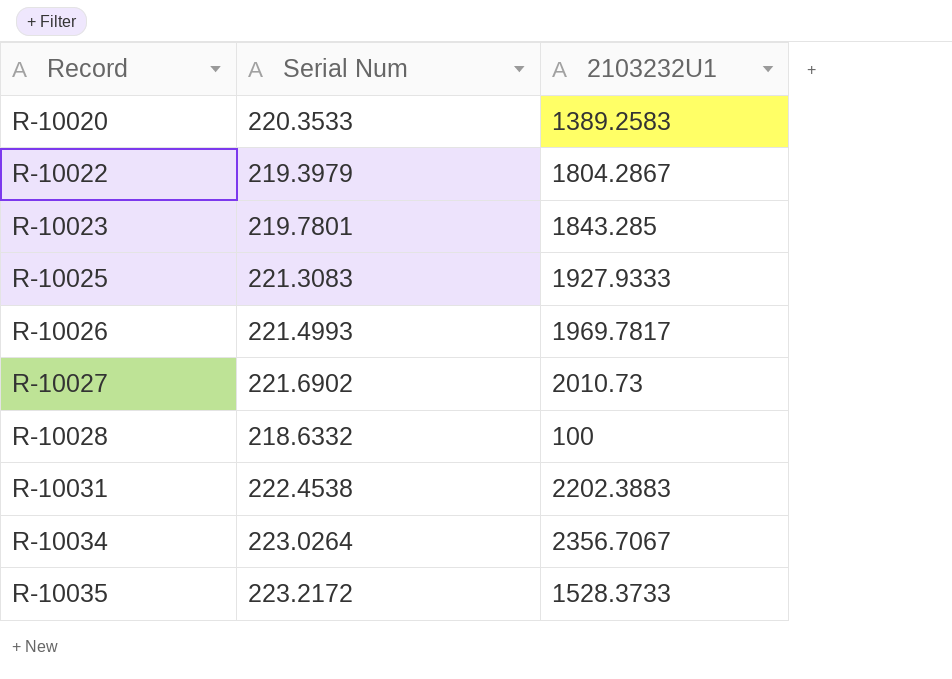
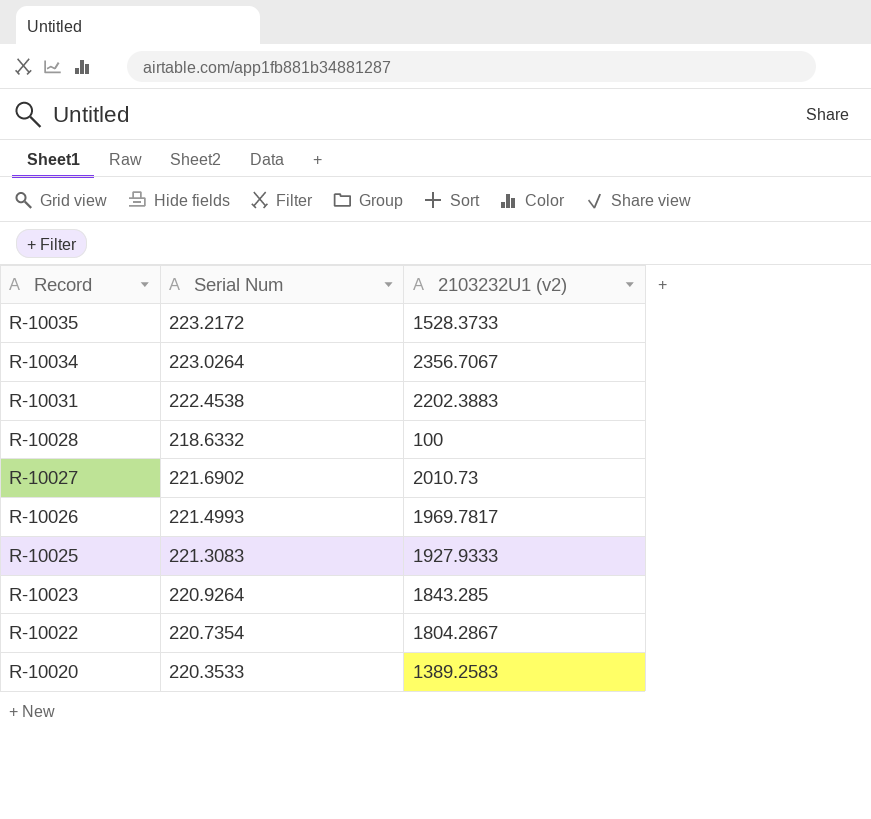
row order: Record ascending -> Record descending
column name: 2103232U1 -> 2103232U1 (v2)
R-10023 | Serial Num: 219.7801 -> 220.9264
R-10022 | Serial Num: 219.3979 -> 220.7354

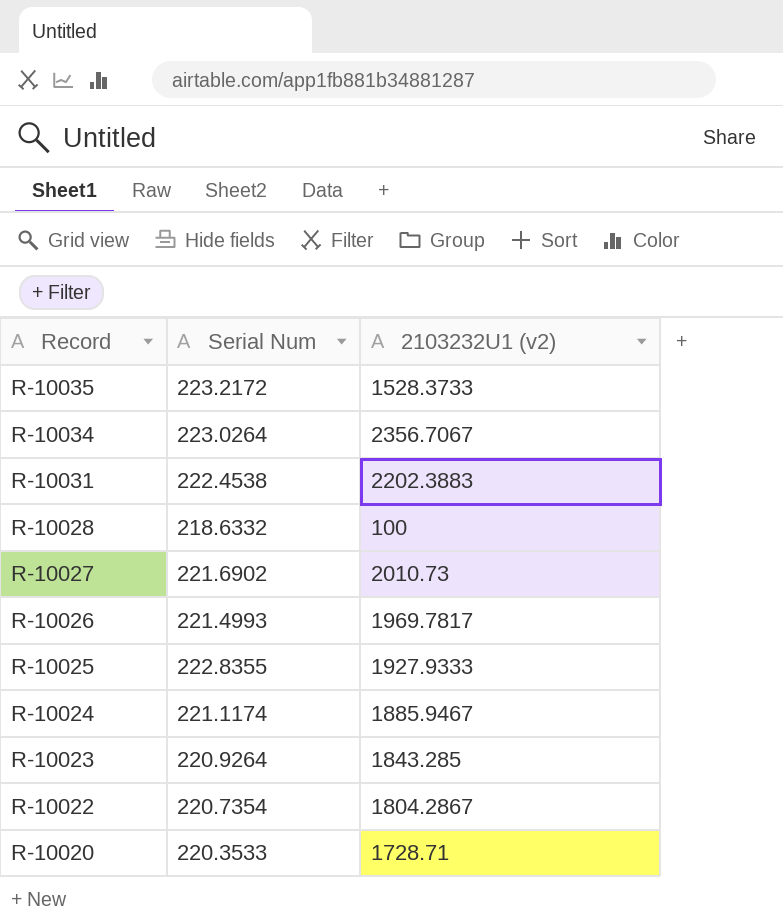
R-10025 | Serial Num: 221.3083 -> 222.8355
row R-10024: none -> 221.1174 | 1885.9467
R-10020 | 2103232U1 (v2): 1389.2583 -> 1728.71

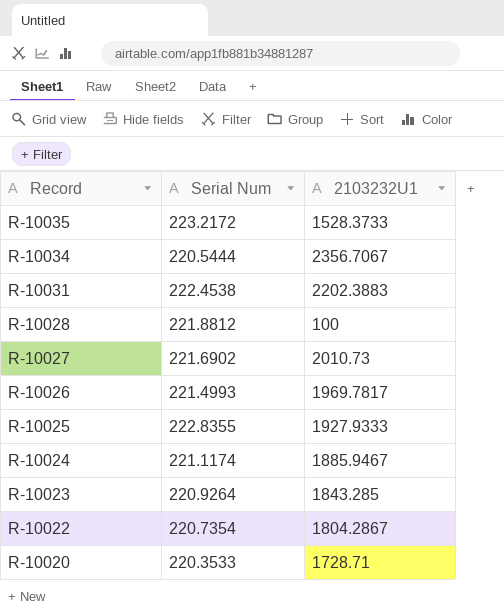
column name: 2103232U1 (v2) -> 2103232U1
R-10034 | Serial Num: 223.0264 -> 220.5444
R-10028 | Serial Num: 218.6332 -> 221.8812

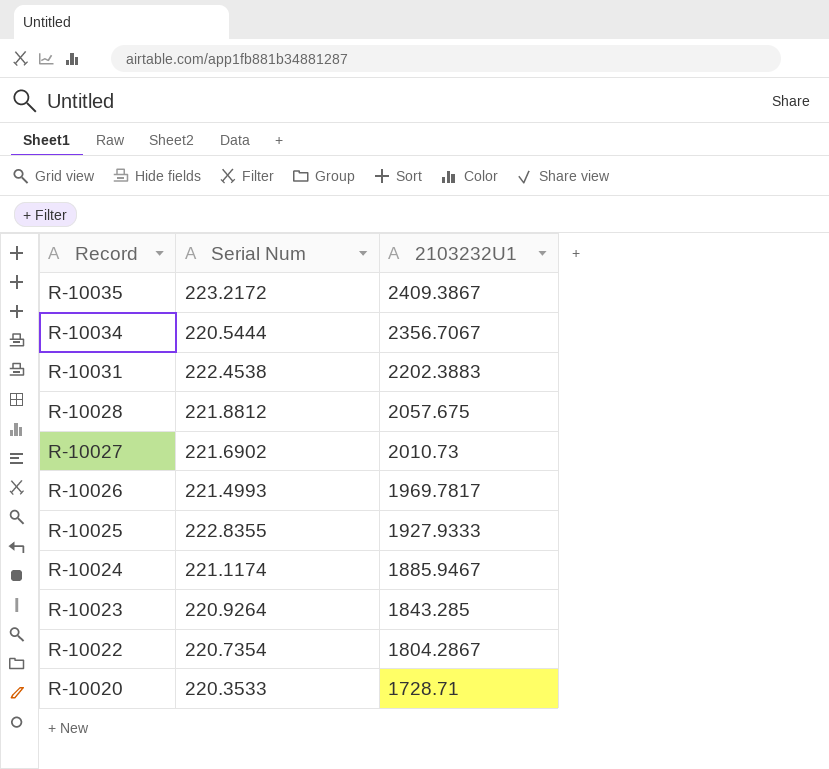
R-10035 | 2103232U1: 1528.3733 -> 2409.3867
R-10028 | 2103232U1: 100 -> 2057.675

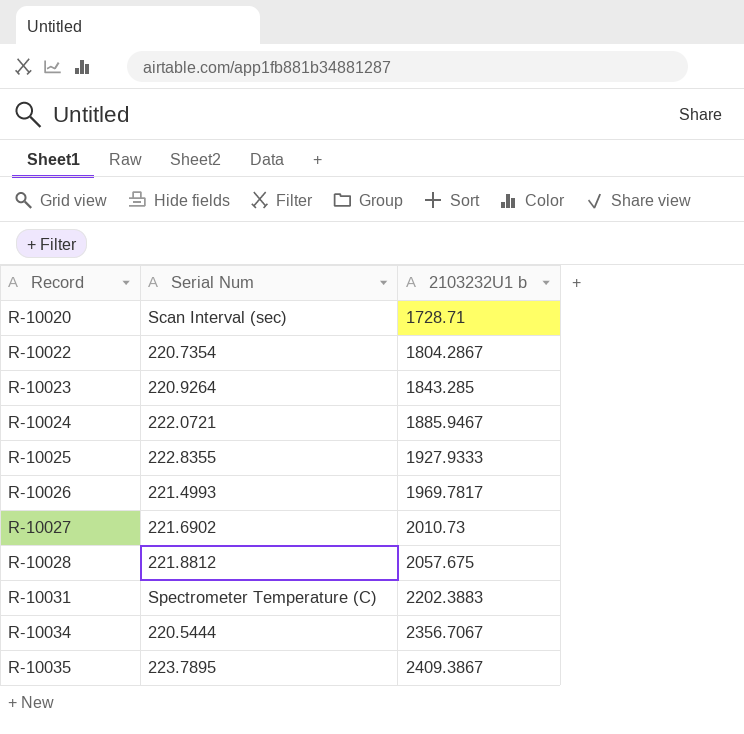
row order: Record descending -> Record ascending
column name: 2103232U1 -> 2103232U1 b
R-10020 | Serial Num: 220.3533 -> Scan Interval (sec)
R-10024 | Serial Num: 221.1174 -> 222.0721
R-10031 | Serial Num: 222.4538 -> Spectrometer Temperature (C)
R-10035 | Serial Num: 223.2172 -> 223.7895

